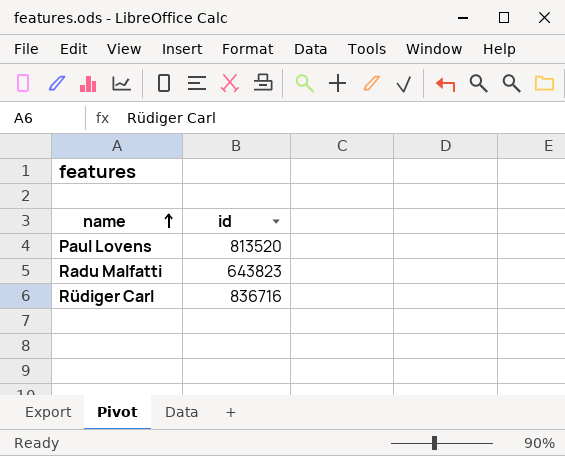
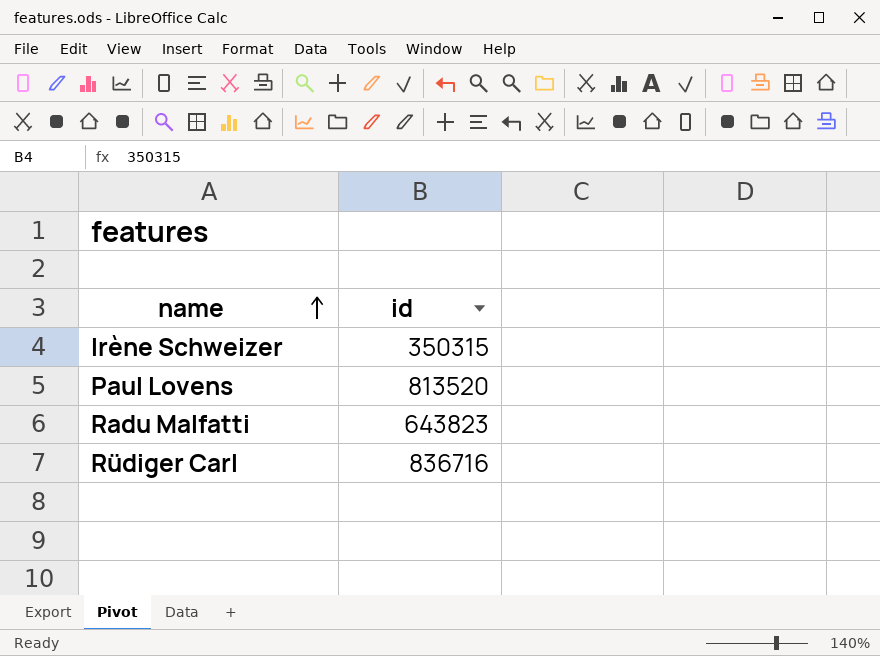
row Irène Schweizer: none -> 350315

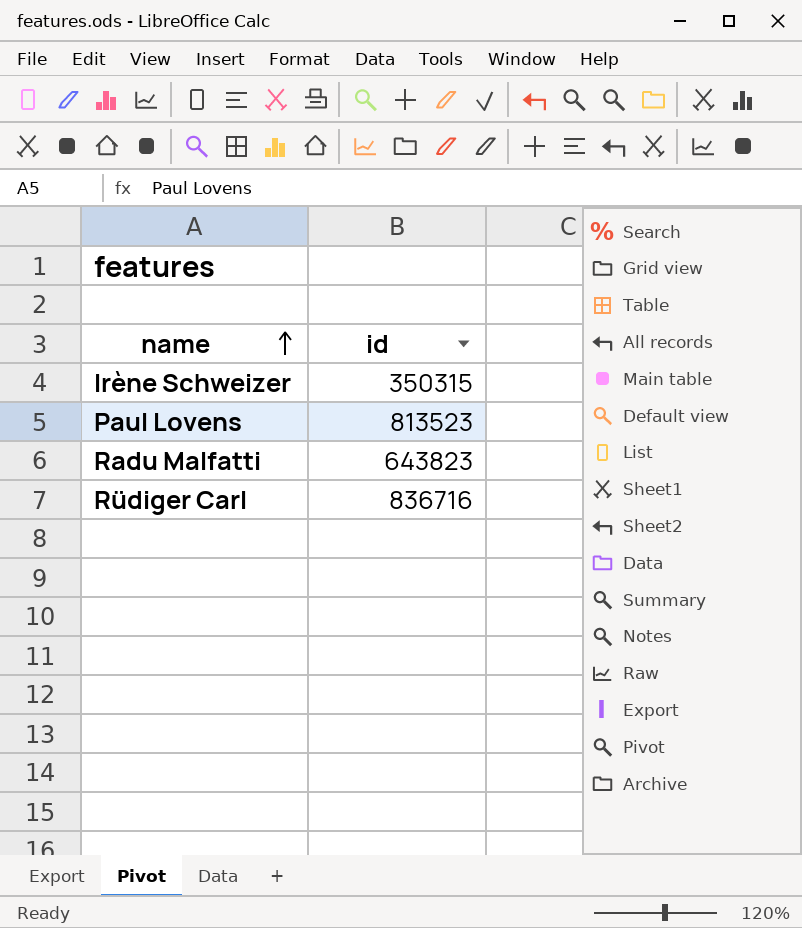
Paul Lovens | id: 813520 -> 813523

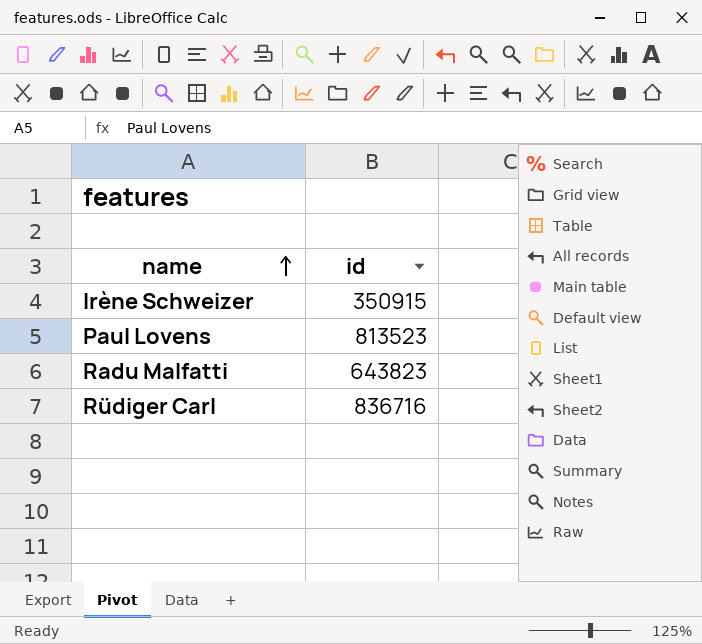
Irène Schweizer | id: 350315 -> 350915

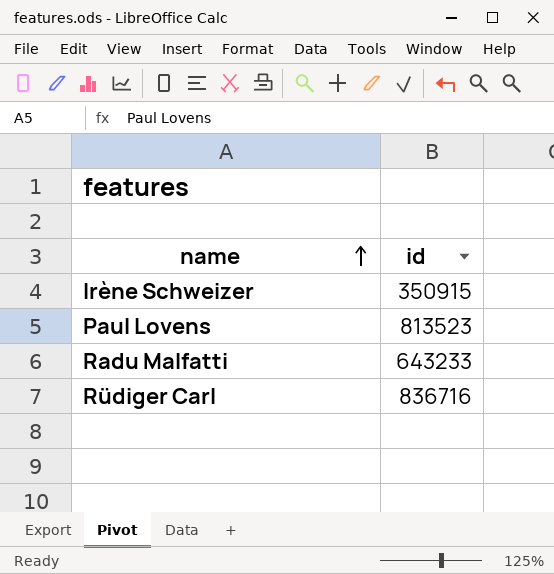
Radu Malfatti | id: 643823 -> 643233

